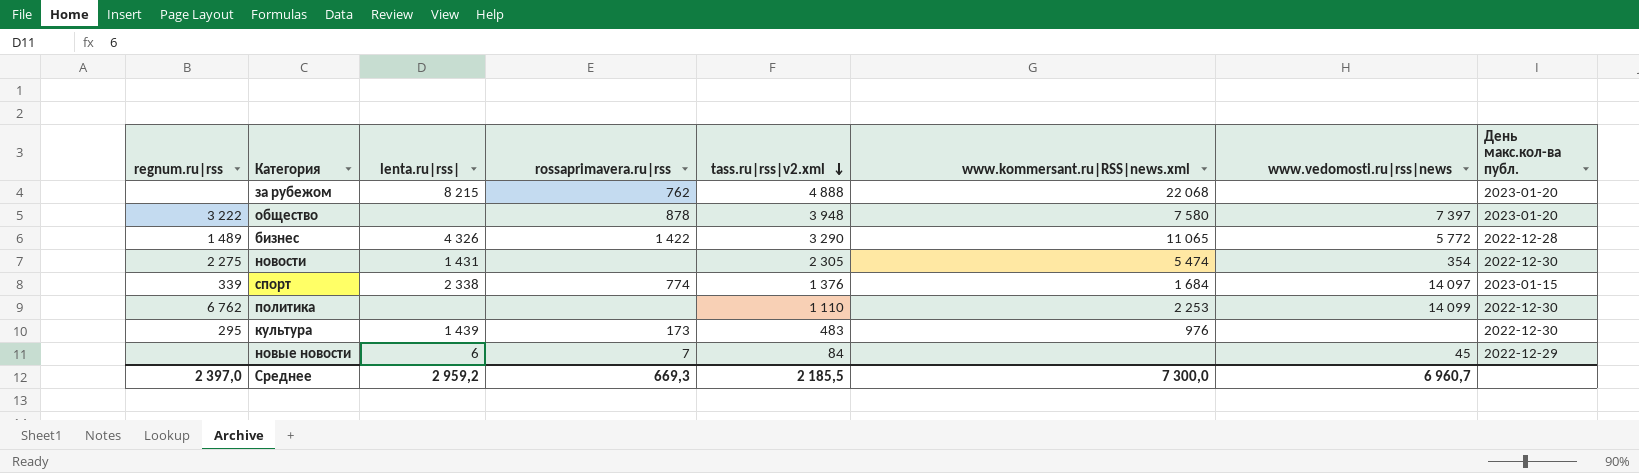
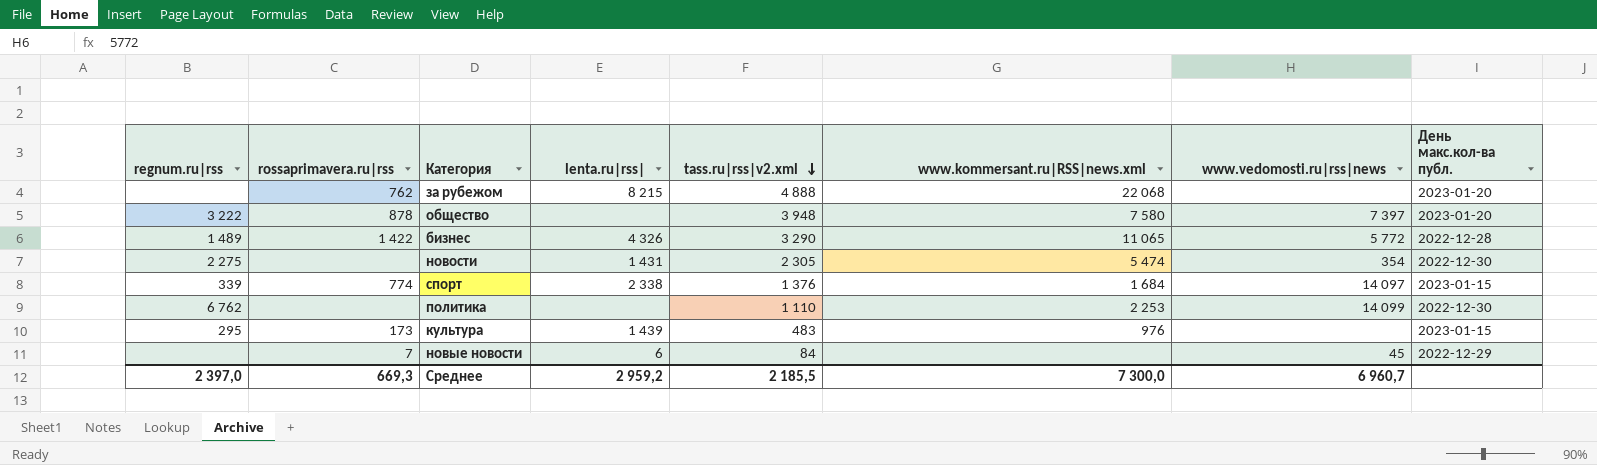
column rossaprimavera.ru|rss | position: 4 -> 2
культура | День макс.кол-ва публ.: 2022-12-30 -> 2023-01-15

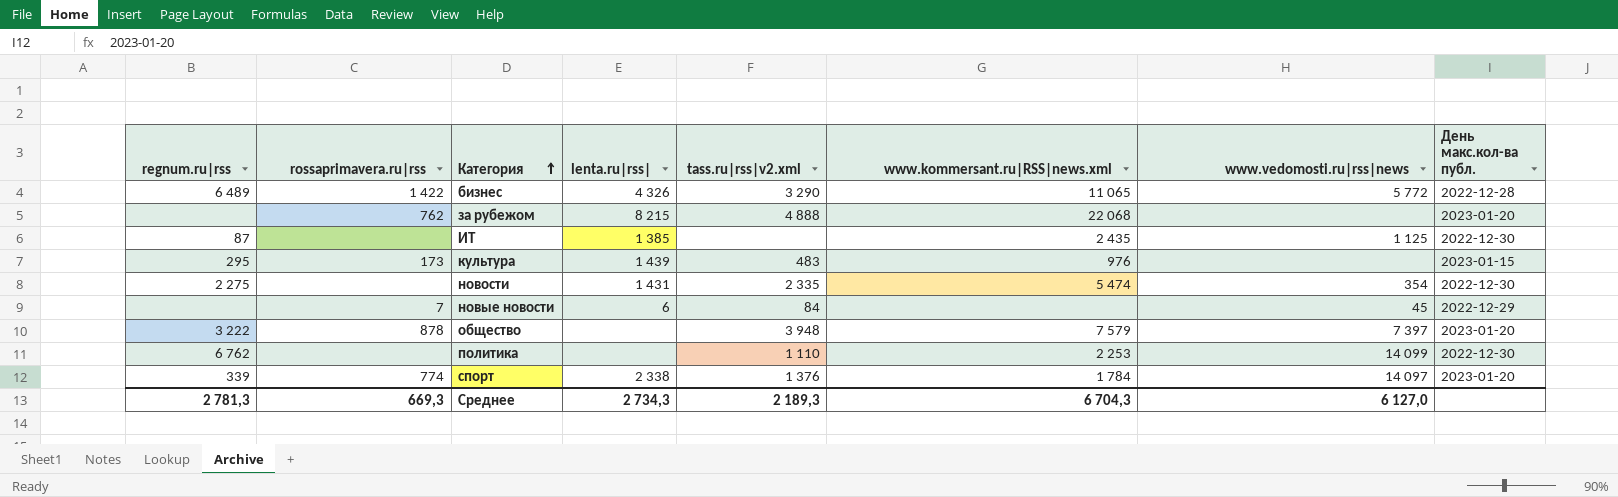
row order: tass.ru|rss|v2.xml descending -> Категория ascending
бизнес | regnum.ru|rss: 1 489 -> 6 489
row ИТ: none -> 87 | none | 1 385 | none | 2 435 | 1 125 | 2022-12-30
новости | tass.ru|rss|v2.xml: 2 305 -> 2 335
общество | www.kommersant.ru|RSS|news.xml: 7 580 -> 7 579
спорт | www.kommersant.ru|RSS|news.xml: 1 684 -> 1 784
спорт | День макс.кол-ва публ.: 2023-01-15 -> 2023-01-20
Среднее | regnum.ru|rss: 2 397,0 -> 2 781,3
Среднее | lenta.ru|rss|: 2 959,2 -> 2 734,3
Среднее | tass.ru|rss|v2.xml: 2 185,5 -> 2 189,3
Среднее | www.kommersant.ru|RSS|news.xml: 7 300,0 -> 6 704,3
Среднее | www.vedomosti.ru|rss|news: 6 960,7 -> 6 127,0

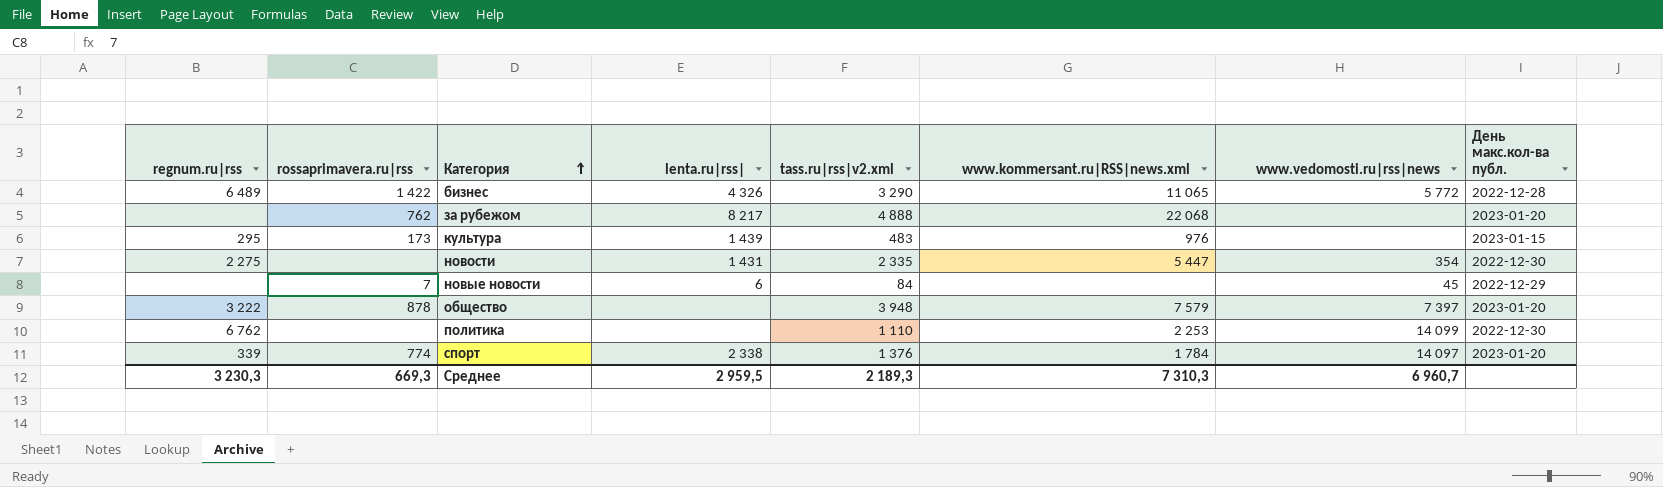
row ИТ: 87 | none | 1 385 | none | 2 435 | 1 125 | 2022-12-30 -> none
за рубежом | lenta.ru|rss|: 8 215 -> 8 217
новости | www.kommersant.ru|RSS|news.xml: 5 474 -> 5 447
Среднее | regnum.ru|rss: 2 781,3 -> 3 230,3
Среднее | lenta.ru|rss|: 2 734,3 -> 2 959,5
Среднее | www.kommersant.ru|RSS|news.xml: 6 704,3 -> 7 310,3
Среднее | www.vedomosti.ru|rss|news: 6 127,0 -> 6 960,7

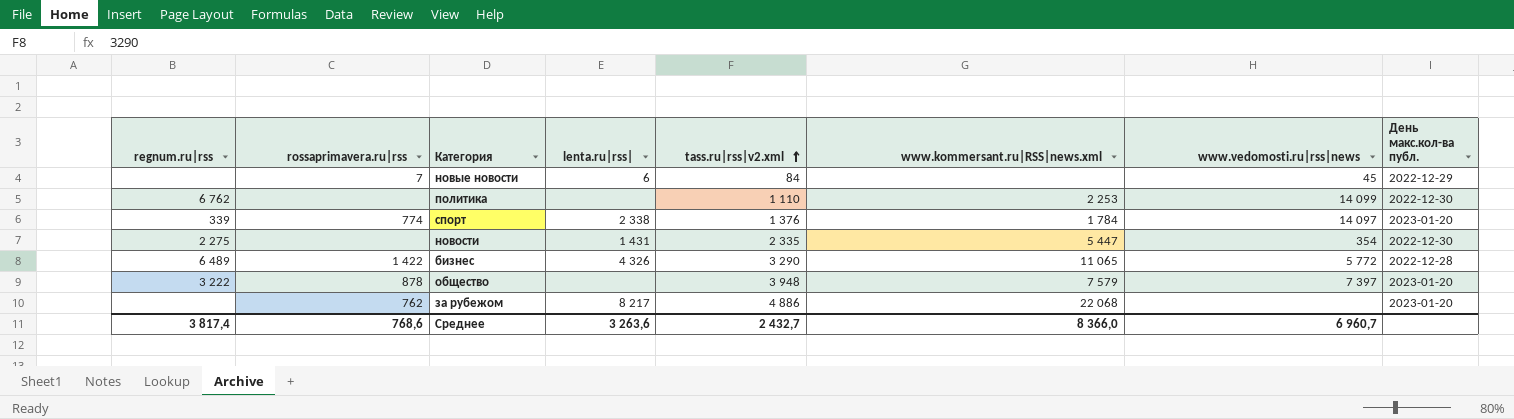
row order: Категория ascending -> tass.ru|rss|v2.xml ascending
row культура: 295 | 173 | 1 439 | 483 | 976 | none | 2023-01-15 -> none
за рубежом | tass.ru|rss|v2.xml: 4 888 -> 4 886
Среднее | regnum.ru|rss: 3 230,3 -> 3 817,4
Среднее | rossaprimavera.ru|rss: 669,3 -> 768,6
Среднее | lenta.ru|rss|: 2 959,5 -> 3 263,6
Среднее | tass.ru|rss|v2.xml: 2 189,3 -> 2 432,7
Среднее | www.kommersant.ru|RSS|news.xml: 7 310,3 -> 8 366,0

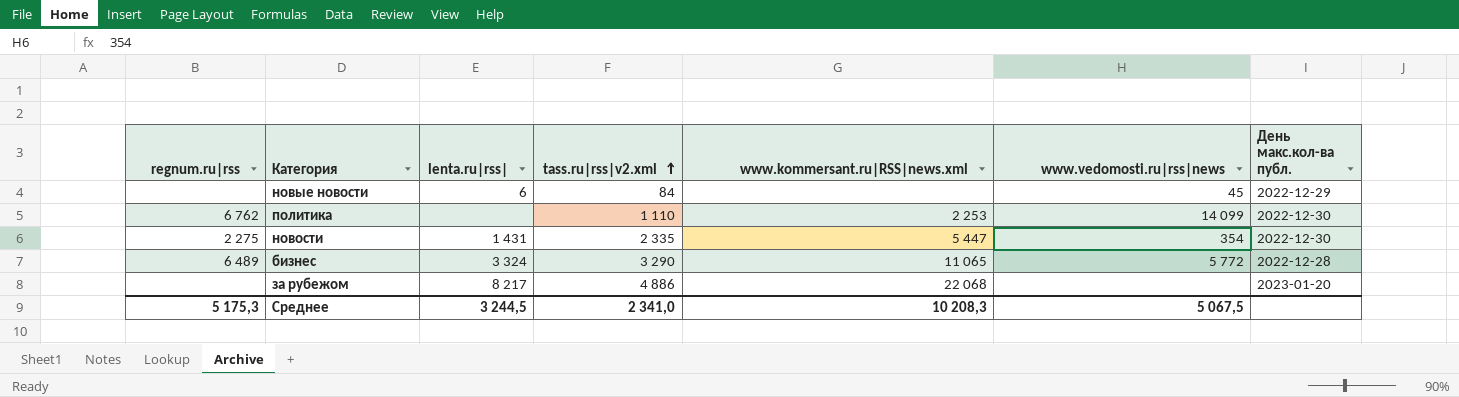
column rossaprimavera.ru|rss | position: 2 -> none
row спорт: 339 | 774 | 2 338 | 1 376 | 1 784 | 14 097 | 2023-01-20 -> none
row общество: 3 222 | 878 | none | 3 948 | 7 579 | 7 397 | 2023-01-20 -> none
бизнес | lenta.ru|rss|: 4 326 -> 3 324
Среднее | regnum.ru|rss: 3 817,4 -> 5 175,3
Среднее | lenta.ru|rss|: 3 263,6 -> 3 244,5
Среднее | tass.ru|rss|v2.xml: 2 432,7 -> 2 341,0
Среднее | www.kommersant.ru|RSS|news.xml: 8 366,0 -> 10 208,3
Среднее | www.vedomosti.ru|rss|news: 6 960,7 -> 5 067,5

